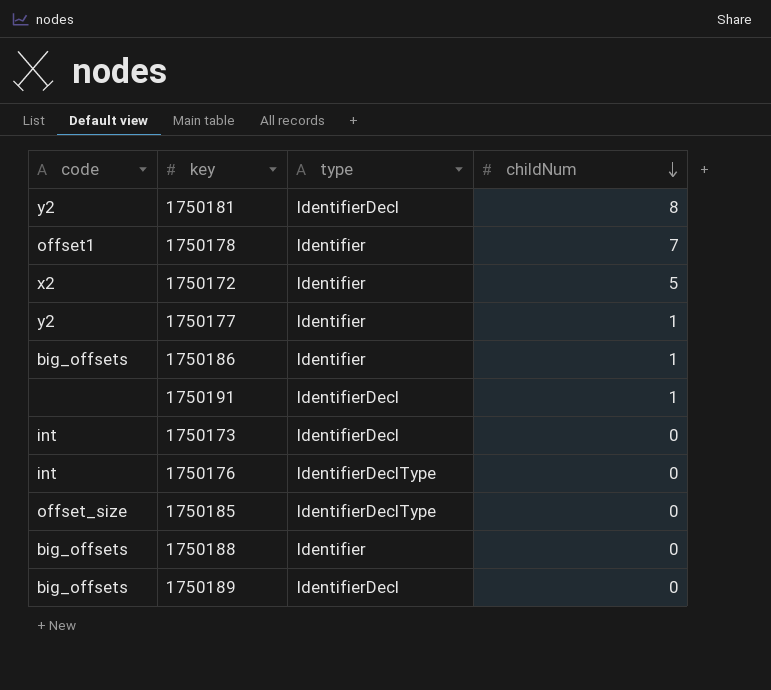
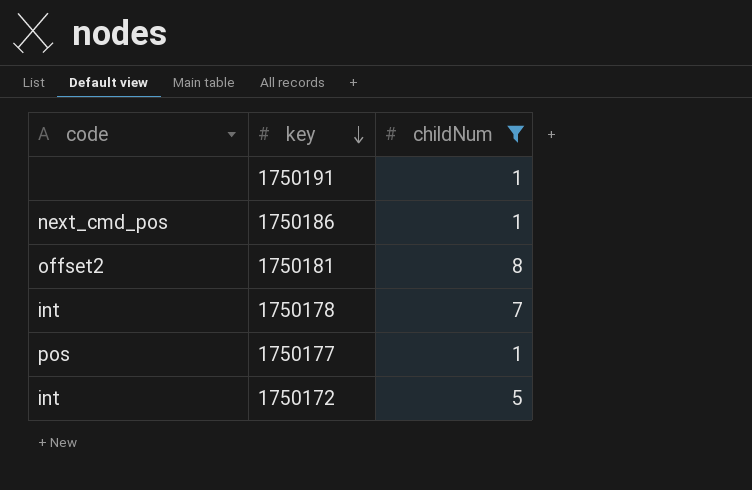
filter: none -> childNum != 0
row order: childNum descending -> key descending
column type | position: 3 -> none
1750186 | code: big_offsets -> next_cmd_pos
1750181 | code: y2 -> offset2
1750178 | code: offset1 -> int
1750177 | code: y2 -> pos
1750172 | code: x2 -> int

